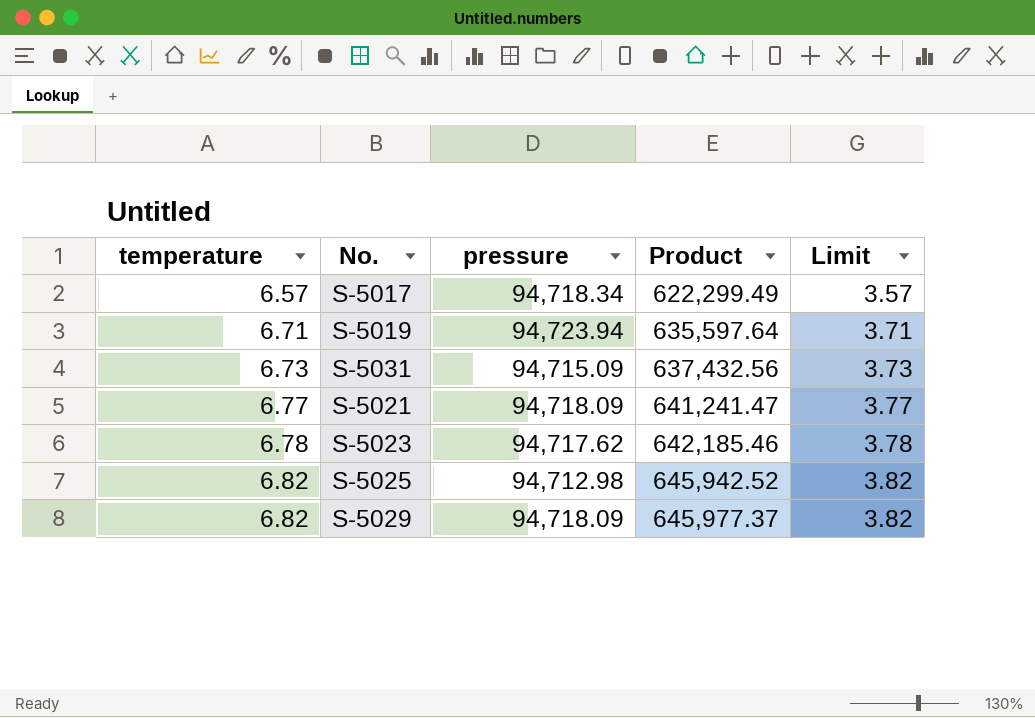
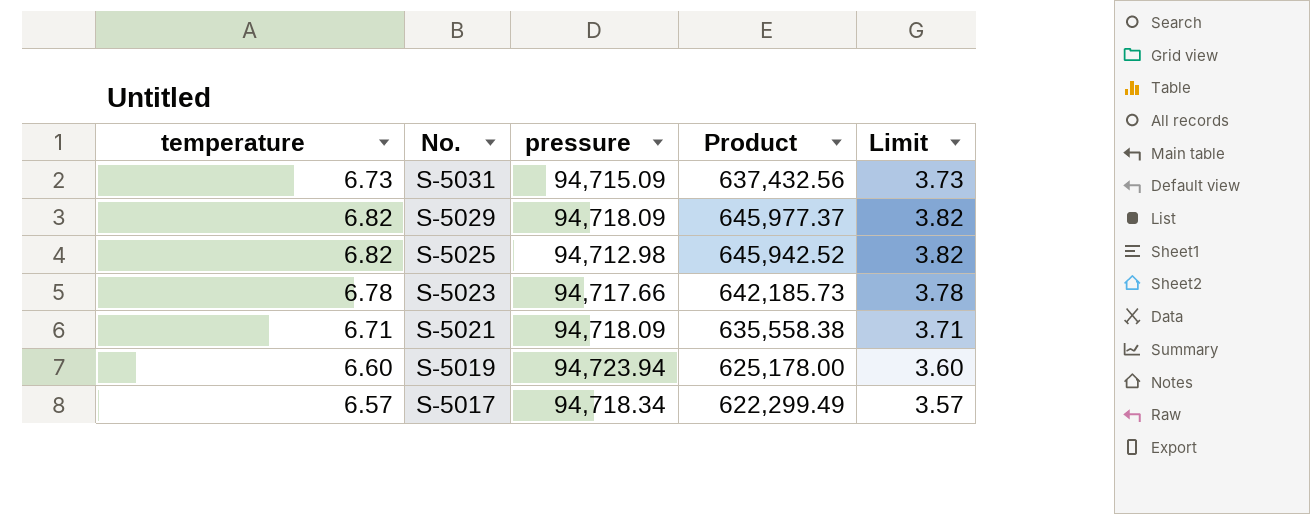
row order: temperature ascending -> No. descending
S-5023 | pressure: 94,717.62 -> 94,717.66
S-5023 | Product: 642,185.46 -> 642,185.73
S-5021 | temperature: 6.77 -> 6.71
S-5021 | Product: 641,241.47 -> 635,558.38
S-5021 | Limit: 3.77 -> 3.71
S-5019 | temperature: 6.71 -> 6.60
S-5019 | Product: 635,597.64 -> 625,178.00
S-5019 | Limit: 3.71 -> 3.60

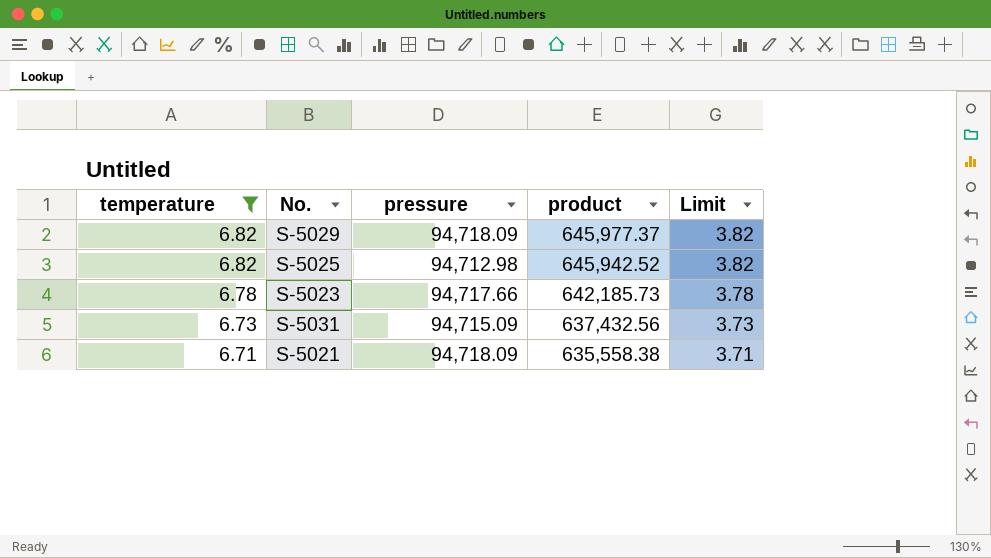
filter: none -> temperature >= 6.71
row order: No. descending -> temperature descending
column name: Product -> product

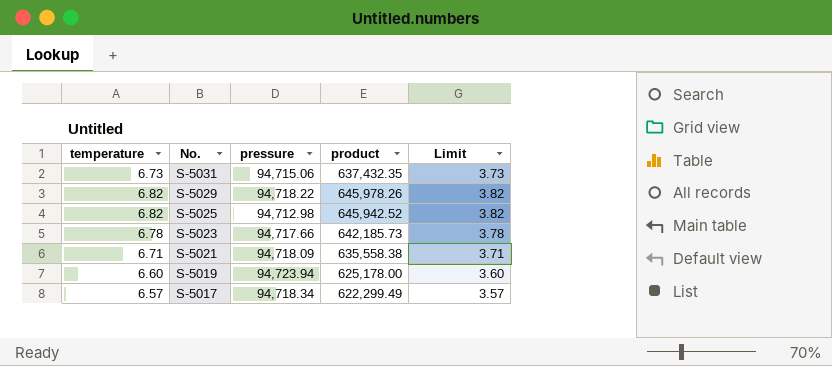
filter: temperature >= 6.71 -> none
row order: temperature descending -> No. descending
S-5031 | pressure: 94,715.09 -> 94,715.06
S-5031 | product: 637,432.56 -> 637,432.35
S-5029 | pressure: 94,718.09 -> 94,718.22
S-5029 | product: 645,977.37 -> 645,978.26

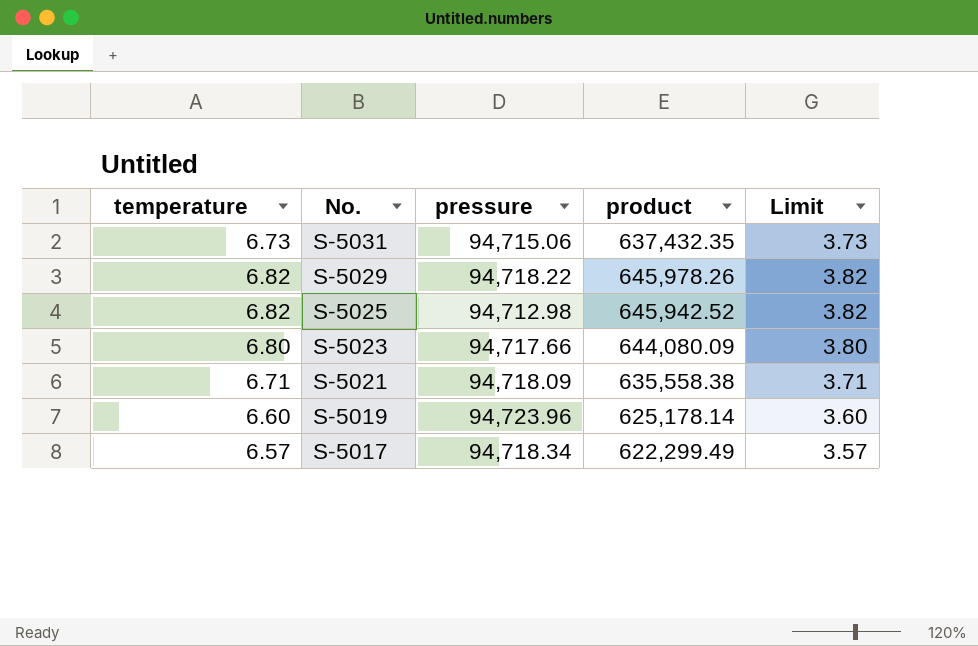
S-5023 | temperature: 6.78 -> 6.80
S-5023 | product: 642,185.73 -> 644,080.09
S-5023 | Limit: 3.78 -> 3.80
S-5019 | pressure: 94,723.94 -> 94,723.96
S-5019 | product: 625,178.00 -> 625,178.14

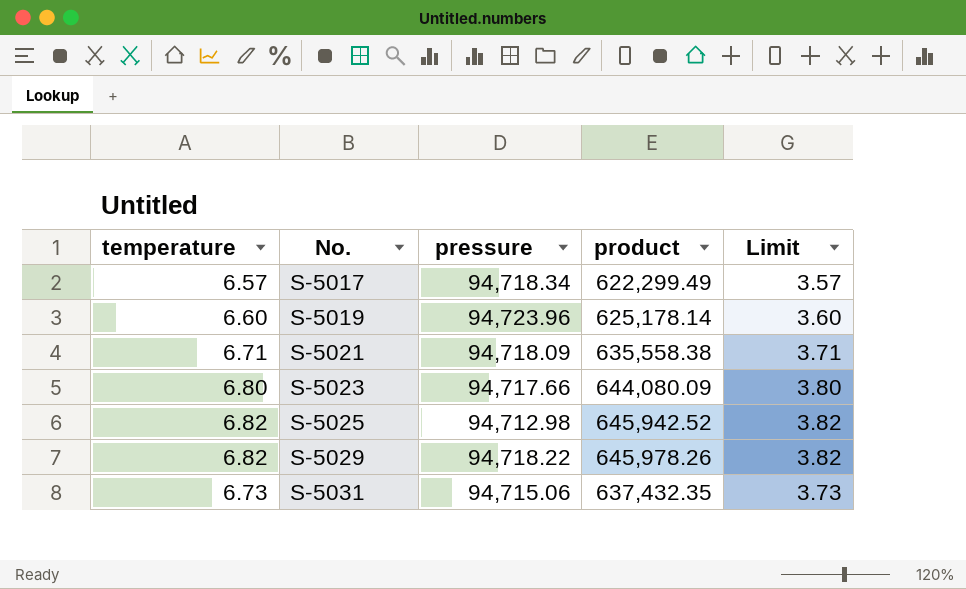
row order: No. descending -> No. ascending

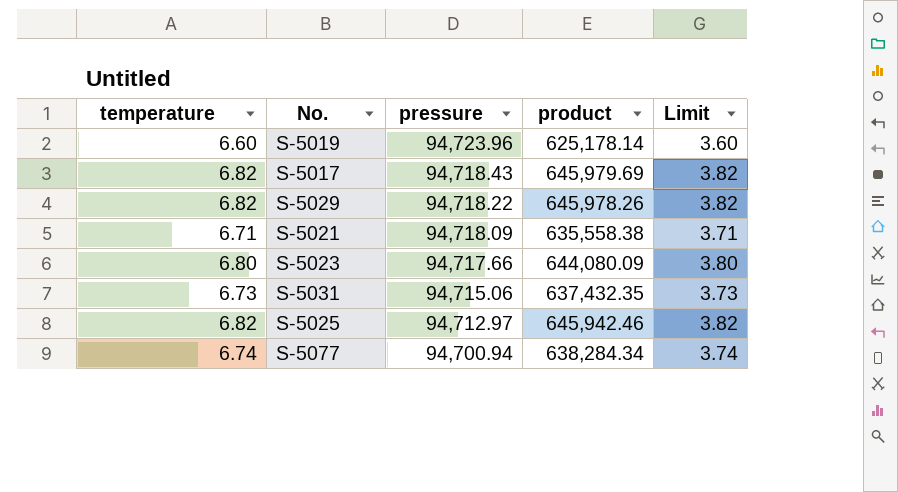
row order: No. ascending -> pressure descending
S-5017 | temperature: 6.57 -> 6.82
S-5017 | pressure: 94,718.34 -> 94,718.43
S-5017 | product: 622,299.49 -> 645,979.69
S-5017 | Limit: 3.57 -> 3.82
S-5025 | pressure: 94,712.98 -> 94,712.97
S-5025 | product: 645,942.52 -> 645,942.46
row S-5077: none -> 6.74 | 94,700.94 | 638,284.34 | 3.74

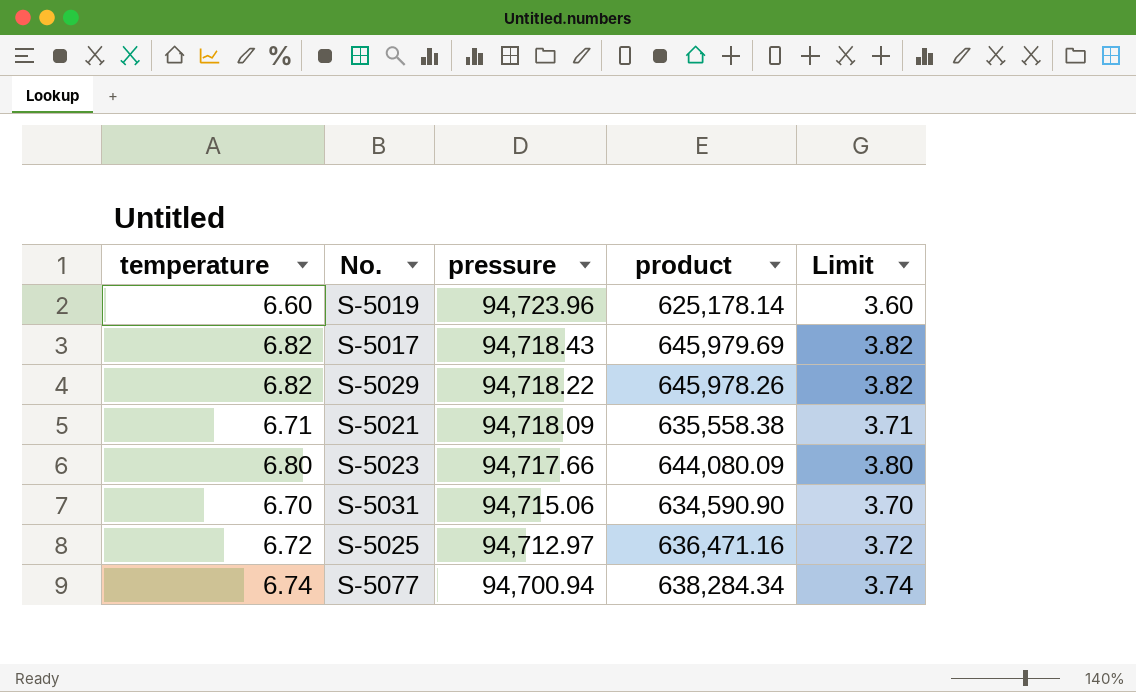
S-5031 | temperature: 6.73 -> 6.70
S-5031 | product: 637,432.35 -> 634,590.90
S-5031 | Limit: 3.73 -> 3.70
S-5025 | temperature: 6.82 -> 6.72
S-5025 | product: 645,942.46 -> 636,471.16
S-5025 | Limit: 3.82 -> 3.72

